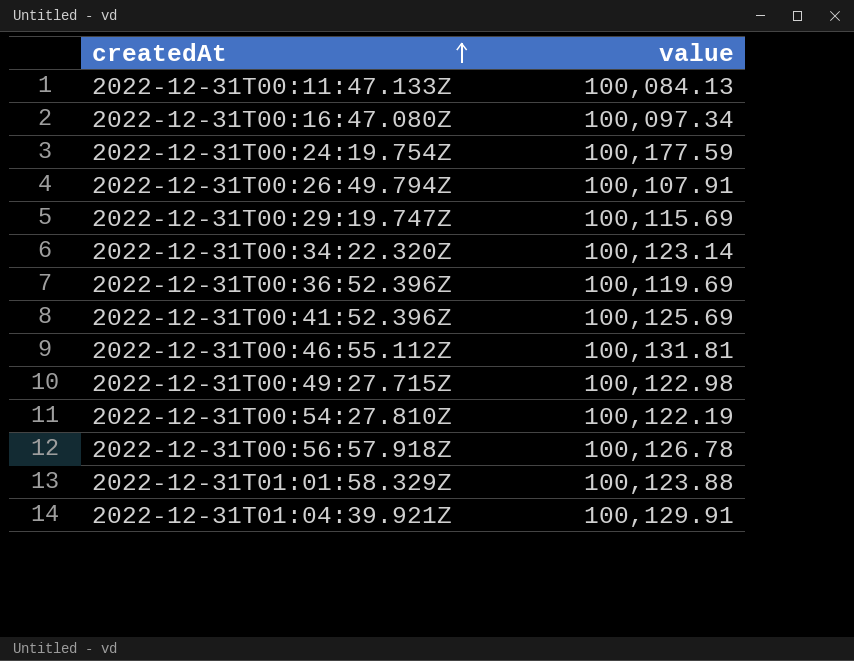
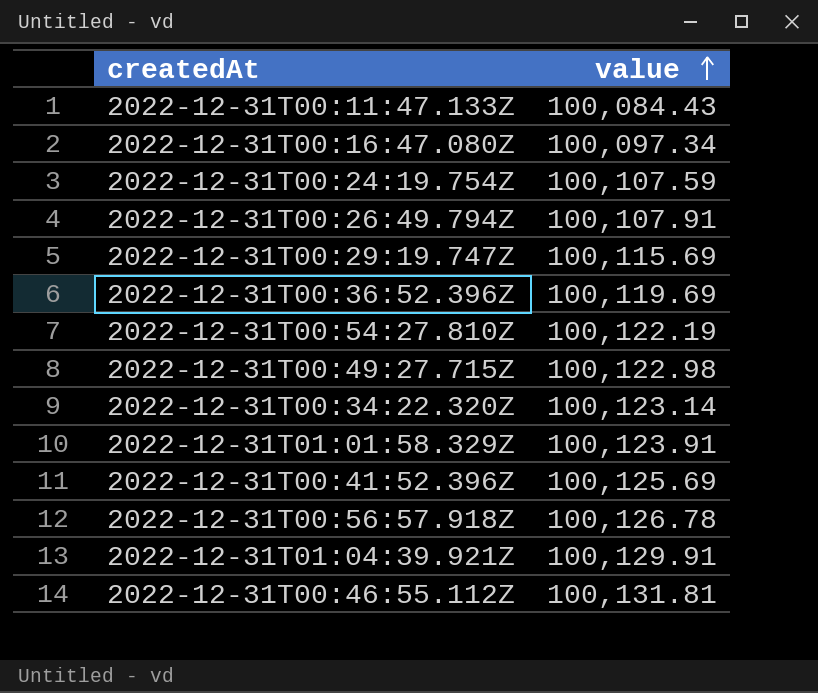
row order: createdAt ascending -> value ascending
2022-12-31T00:11:47.133Z | value: 100,084.13 -> 100,084.43
2022-12-31T00:24:19.754Z | value: 100,177.59 -> 100,107.59
2022-12-31T01:01:58.329Z | value: 100,123.88 -> 100,123.91

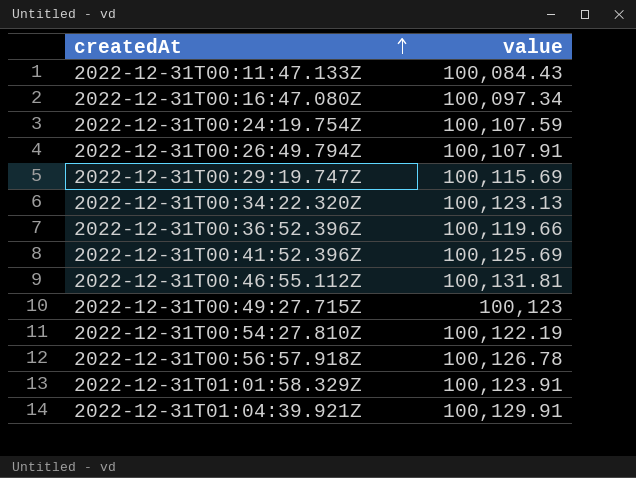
row order: value ascending -> createdAt ascending
2022-12-31T00:34:22.320Z | value: 100,123.14 -> 100,123.13
2022-12-31T00:36:52.396Z | value: 100,119.69 -> 100,119.66
2022-12-31T00:49:27.715Z | value: 100,122.98 -> 100,123

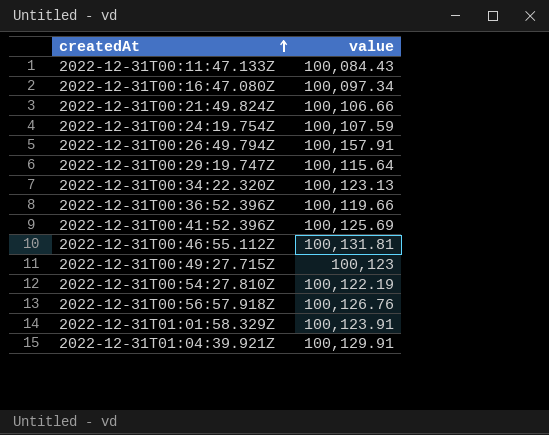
row 2022-12-31T00:21:49.824Z: none -> 100,106.66
2022-12-31T00:26:49.794Z | value: 100,107.91 -> 100,157.91
2022-12-31T00:29:19.747Z | value: 100,115.69 -> 100,115.64
2022-12-31T00:56:57.918Z | value: 100,126.78 -> 100,126.76

